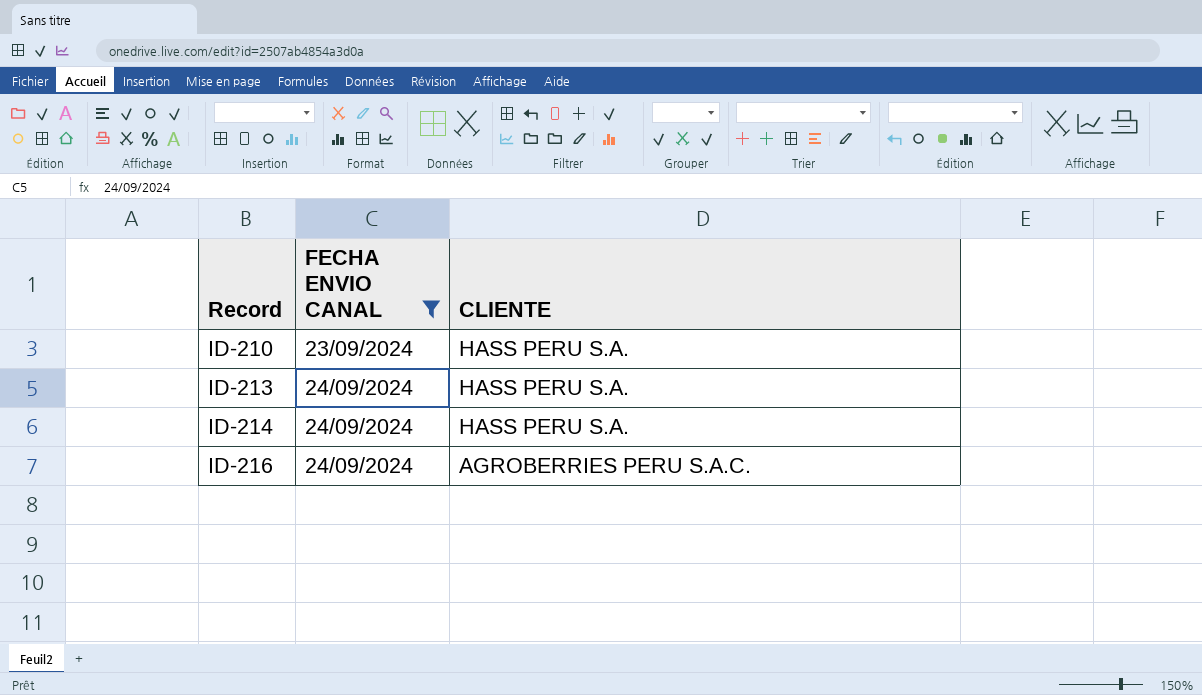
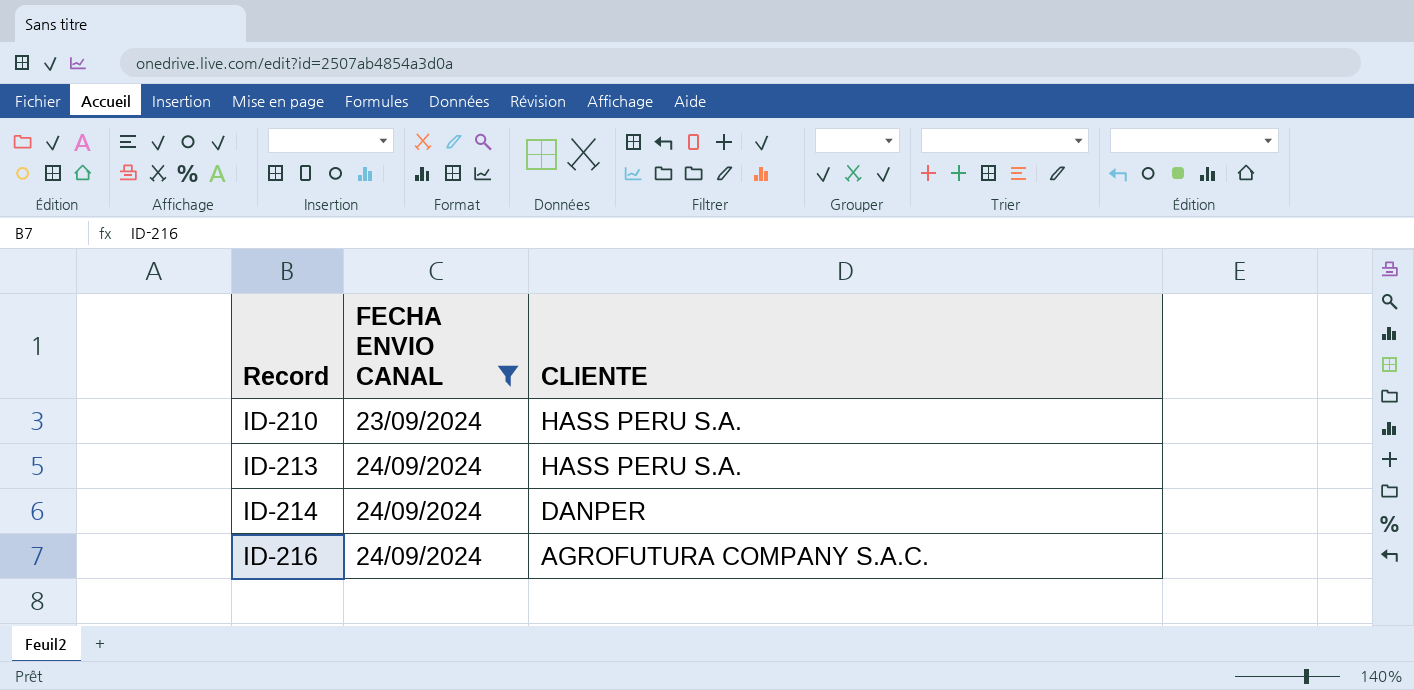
ID-214 | CLIENTE: HASS PERU S.A. -> DANPER
ID-216 | CLIENTE: AGROBERRIES PERU S.A.C. -> AGROFUTURA COMPANY S.A.C.

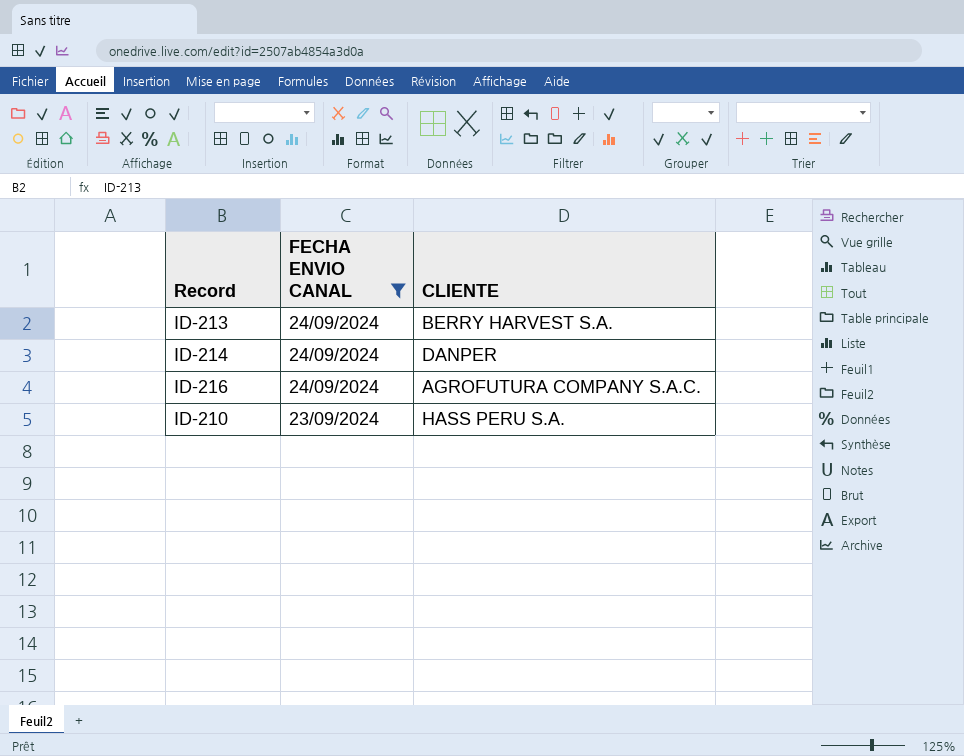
row order: Record ascending -> FECHA ENVIO CANAL descending
ID-213 | CLIENTE: HASS PERU S.A. -> BERRY HARVEST S.A.

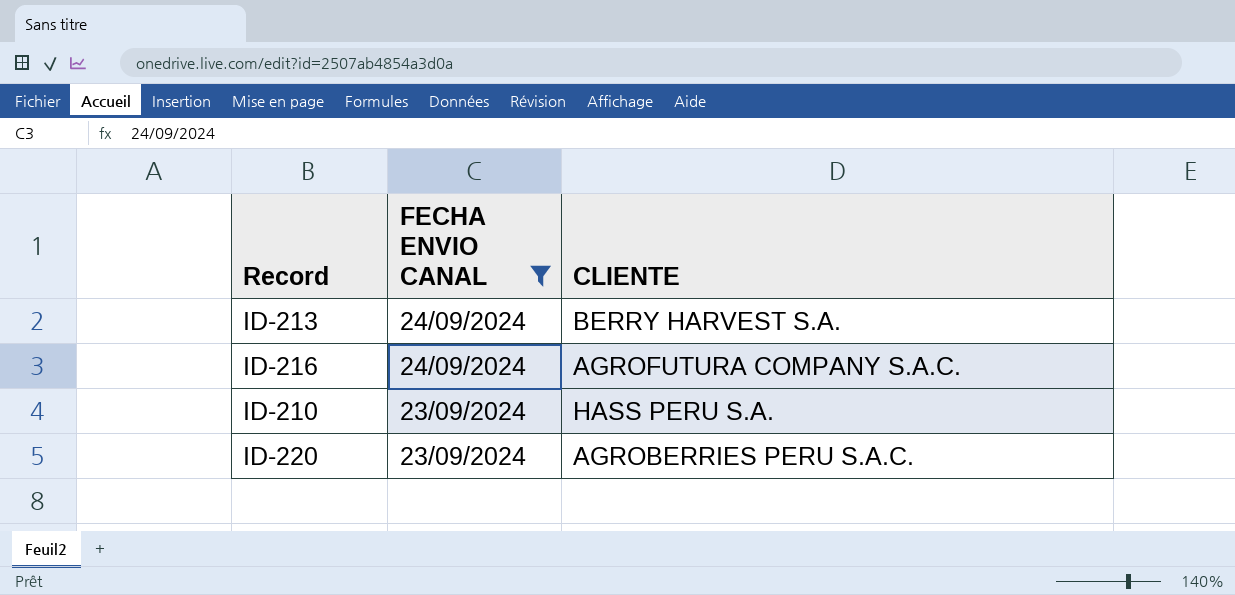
row ID-214: 24/09/2024 | DANPER -> none
row ID-220: none -> 23/09/2024 | AGROBERRIES PERU S.A.C.

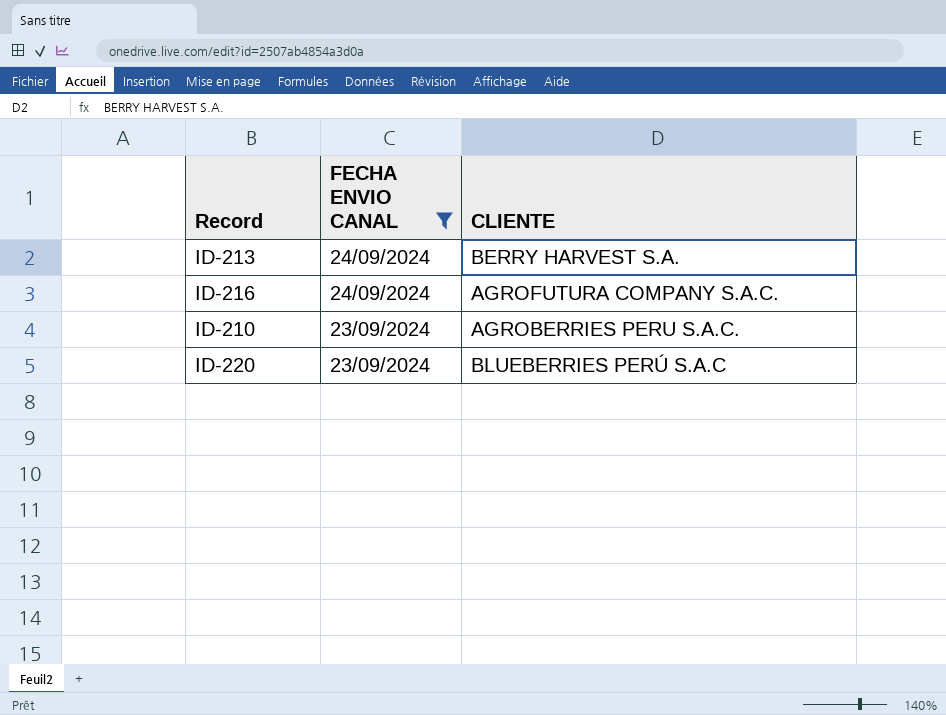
ID-210 | CLIENTE: HASS PERU S.A. -> AGROBERRIES PERU S.A.C.
ID-220 | CLIENTE: AGROBERRIES PERU S.A.C. -> BLUEBERRIES PERÚ S.A.C

